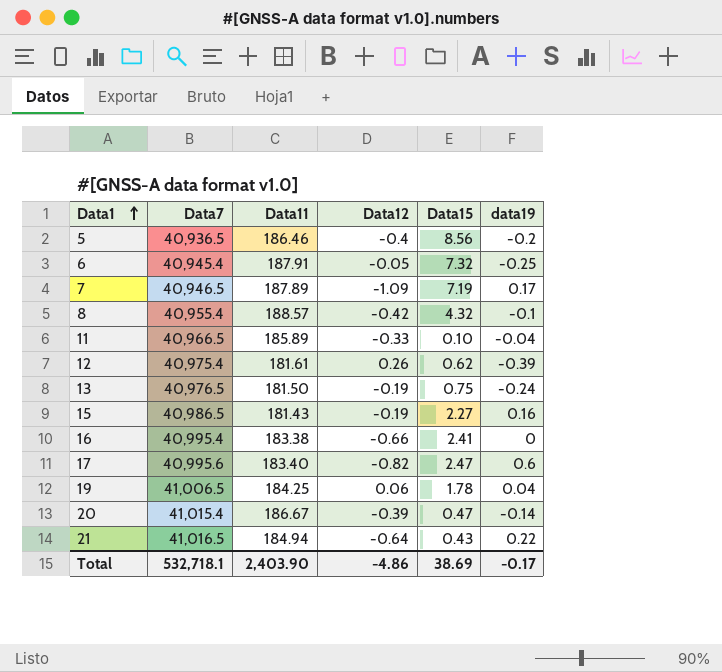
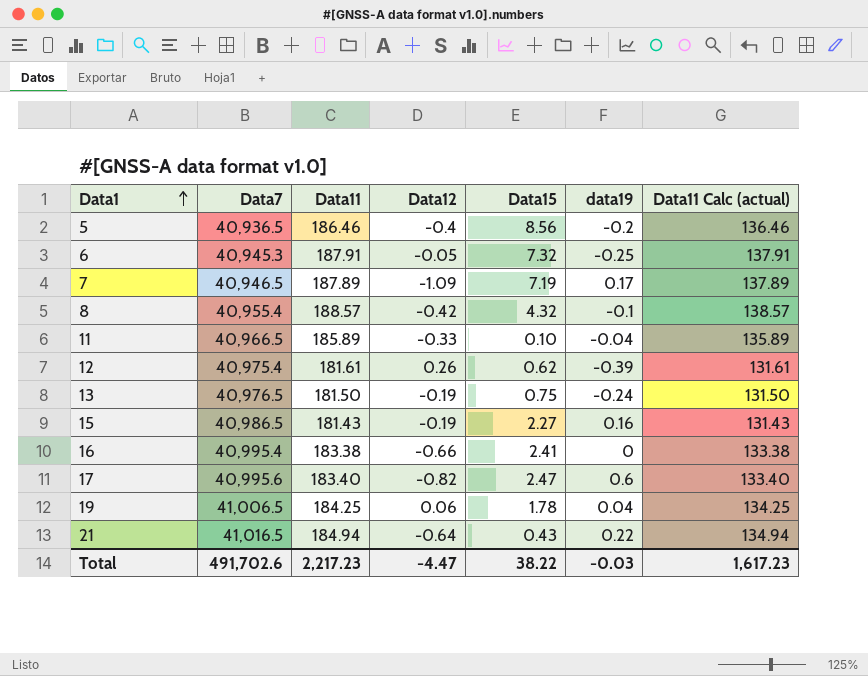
column Data11 Calc (actual) | formula: none -> [Data11] - 50
row 20: 41,015.4 | 186.67 | -0.39 | 0.47 | -0.14 -> none
6 | Data7: 40,945.4 -> 40,945.3
Total | Data7: 532,718.1 -> 491,702.6
Total | Data11: 2,403.90 -> 2,217.23
Total | Data12: -4.86 -> -4.47
Total | Data15: 38.69 -> 38.22
Total | data19: -0.17 -> -0.03

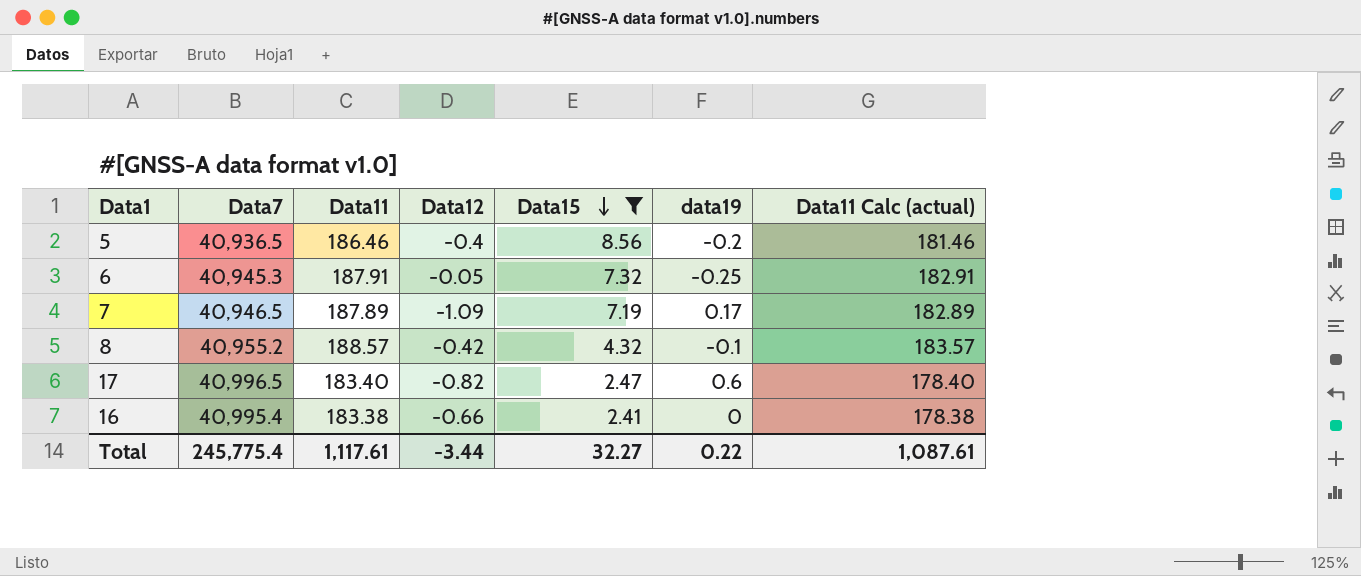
filter: none -> Data15 >= 2.41
row order: Data1 ascending -> Data15 descending
column Data11 Calc (actual) | formula: [Data11] - 50 -> [Data11] - 5
8 | Data7: 40,955.4 -> 40,955.2
17 | Data7: 40,995.6 -> 40,996.5
Total | Data7: 491,702.6 -> 245,775.4
Total | Data11: 2,217.23 -> 1,117.61
Total | Data12: -4.47 -> -3.44
Total | Data15: 38.22 -> 32.27
Total | data19: -0.03 -> 0.22
Total | Data11 Calc (actual): 1,617.23 -> 1,087.61

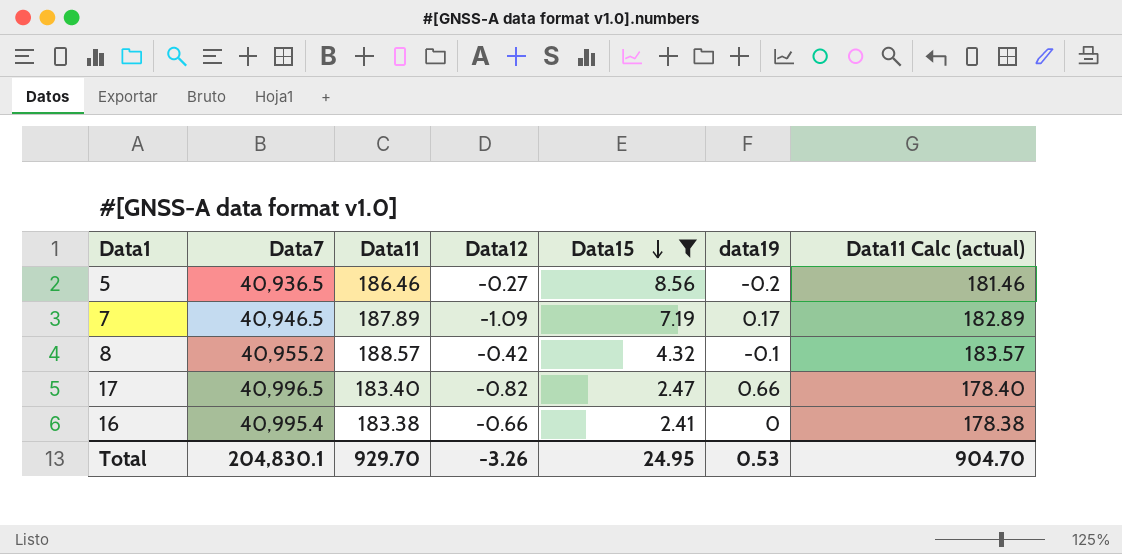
row 6: 40,945.3 | 187.91 | -0.05 | 7.32 | -0.25 | 182.91 -> none
5 | Data12: -0.4 -> -0.27
17 | data19: 0.6 -> 0.66
Total | Data7: 245,775.4 -> 204,830.1
Total | Data11: 1,117.61 -> 929.70
Total | Data12: -3.44 -> -3.26
Total | Data15: 32.27 -> 24.95
Total | data19: 0.22 -> 0.53
Total | Data11 Calc (actual): 1,087.61 -> 904.70

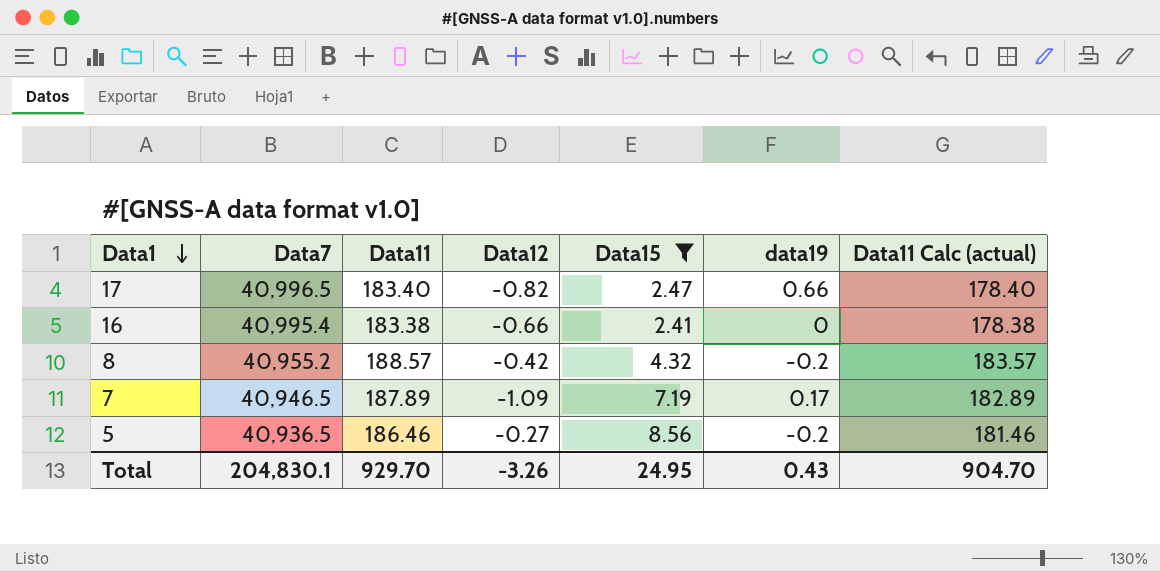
row order: Data15 descending -> Data1 descending
8 | data19: -0.1 -> -0.2
Total | data19: 0.53 -> 0.43

